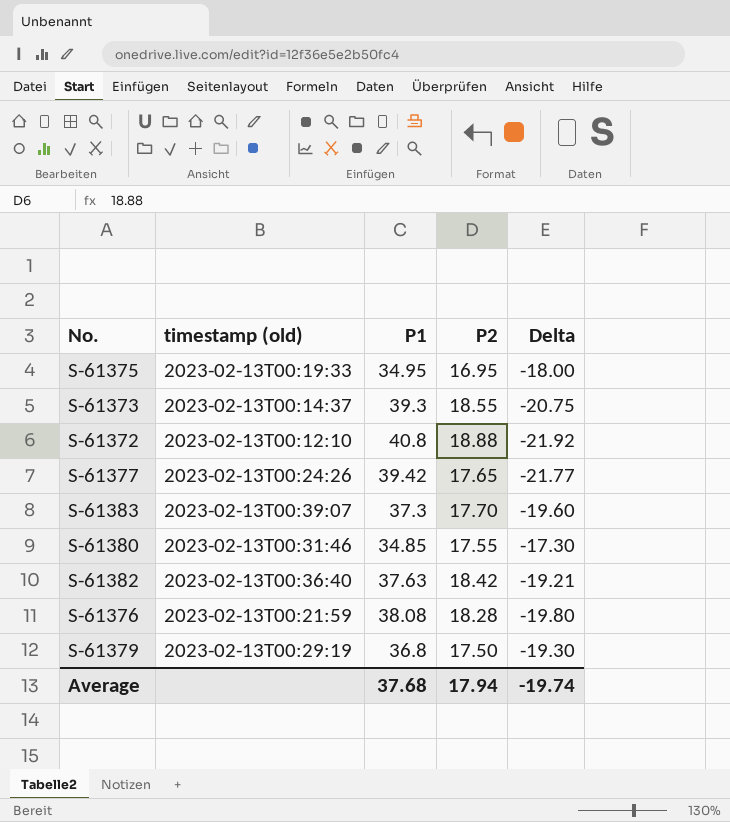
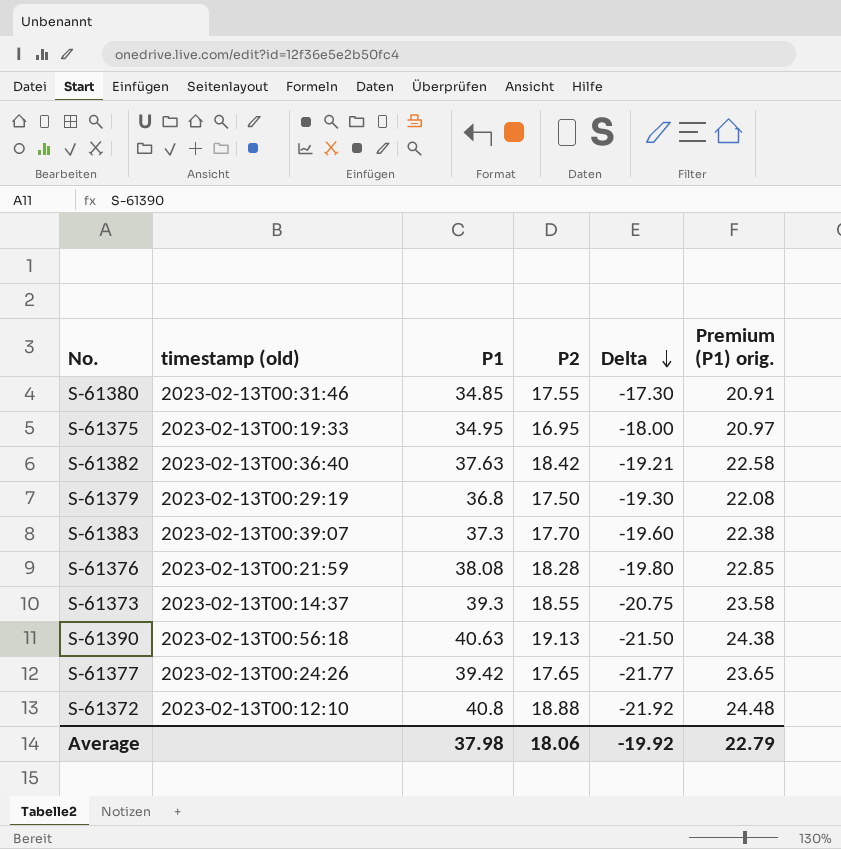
row order: none -> Delta descending
column Premium (P1) orig. | formula: none -> [P1] * 0.6
row S-61390: none -> 2023-02-13T00:56:18 | 40.63 | 19.13 | -21.50 | 24.38
Average | P1: 37.68 -> 37.98
Average | P2: 17.94 -> 18.06
Average | Delta: -19.74 -> -19.92

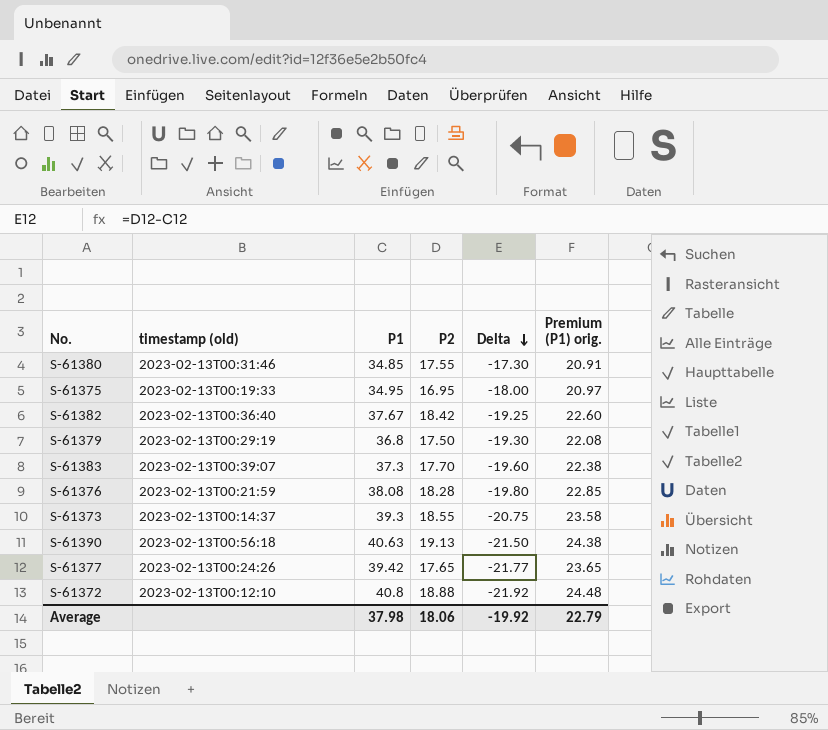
S-61382 | P1: 37.63 -> 37.67
S-61382 | Delta: -19.21 -> -19.25
S-61382 | Premium (P1) orig.: 22.58 -> 22.60

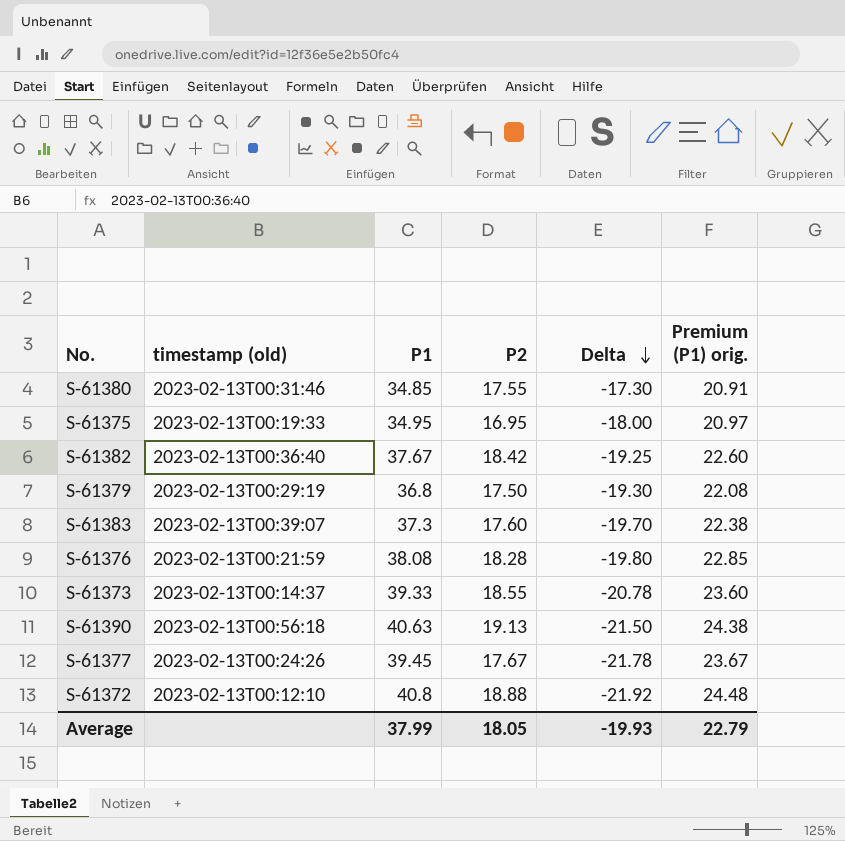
S-61383 | P2: 17.70 -> 17.60
S-61383 | Delta: -19.60 -> -19.70
S-61373 | P1: 39.3 -> 39.33
S-61373 | Delta: -20.75 -> -20.78
S-61373 | Premium (P1) orig.: 23.58 -> 23.60
S-61377 | P1: 39.42 -> 39.45
S-61377 | P2: 17.65 -> 17.67
S-61377 | Delta: -21.77 -> -21.78
S-61377 | Premium (P1) orig.: 23.65 -> 23.67
Average | P1: 37.98 -> 37.99
Average | P2: 18.06 -> 18.05
Average | Delta: -19.92 -> -19.93

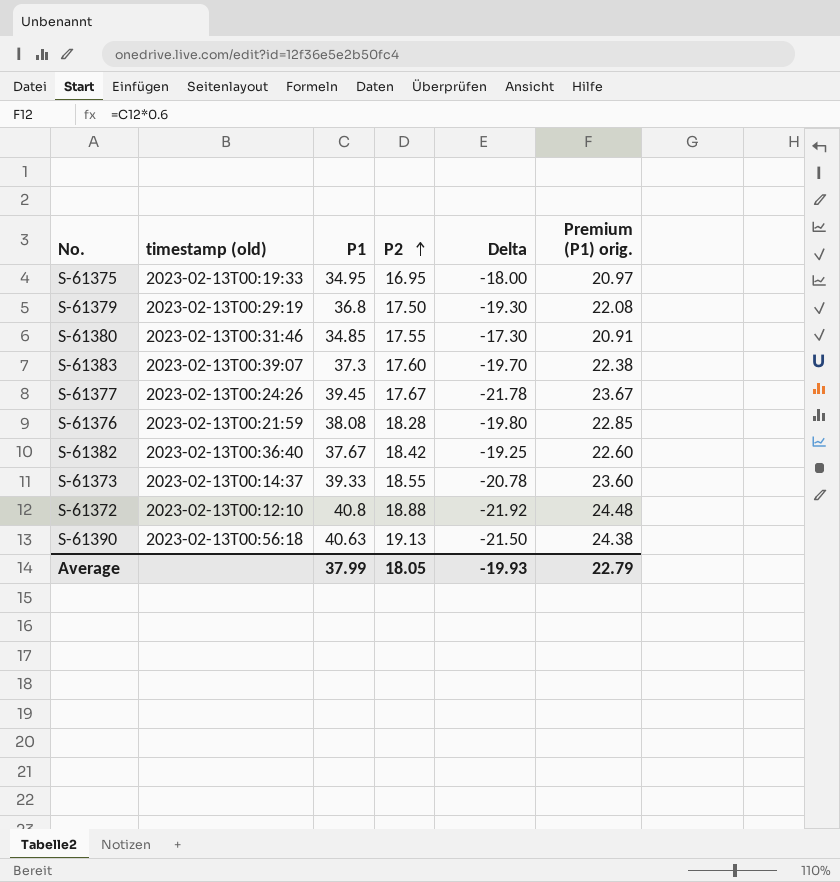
row order: Delta descending -> P2 ascending

